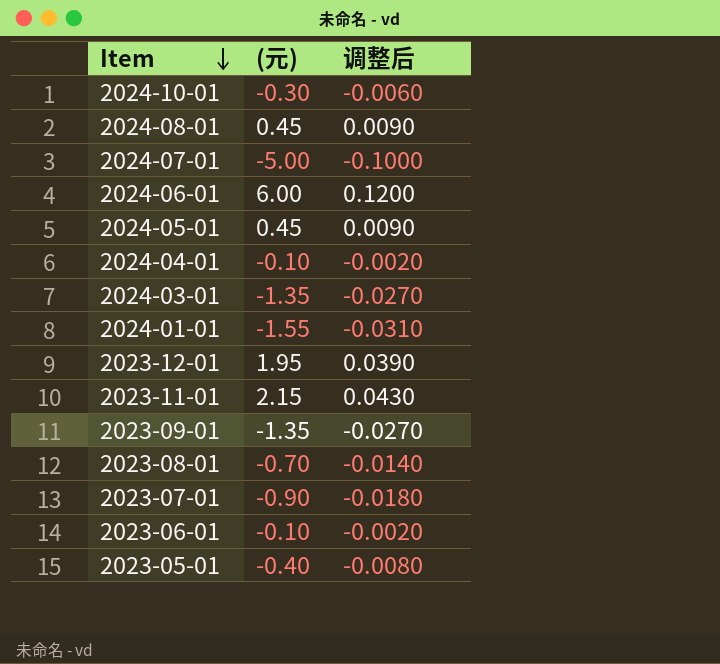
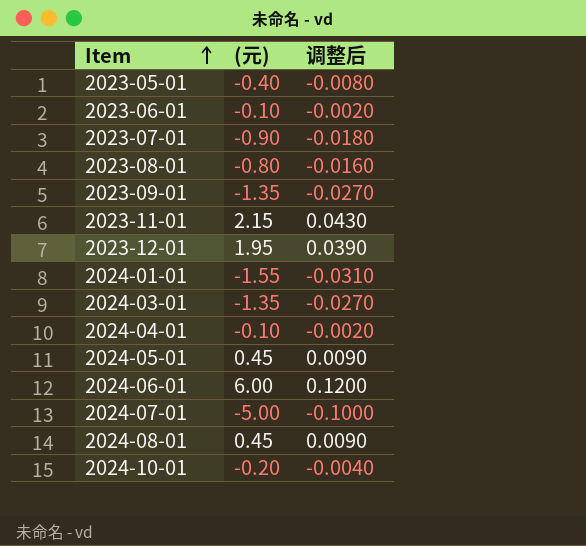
row order: Item descending -> Item ascending
2023-08-01 | (元): -0.70 -> -0.80
2023-08-01 | 调整后: -0.0140 -> -0.0160
2024-10-01 | (元): -0.30 -> -0.20
2024-10-01 | 调整后: -0.0060 -> -0.0040

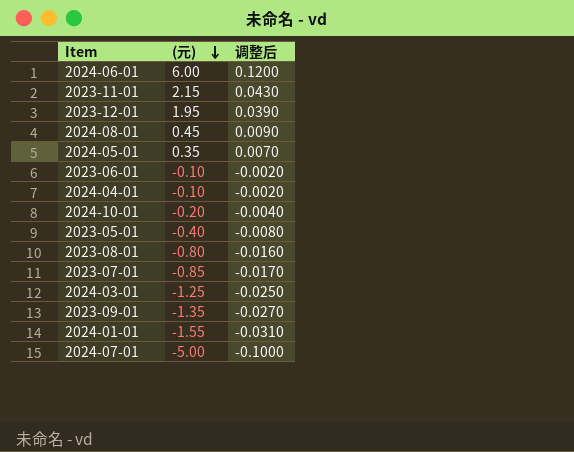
row order: Item ascending -> (元) descending
2024-05-01 | (元): 0.45 -> 0.35
2024-05-01 | 调整后: 0.0090 -> 0.0070
2023-07-01 | (元): -0.90 -> -0.85
2023-07-01 | 调整后: -0.0180 -> -0.0170
2024-03-01 | (元): -1.35 -> -1.25
2024-03-01 | 调整后: -0.0270 -> -0.0250

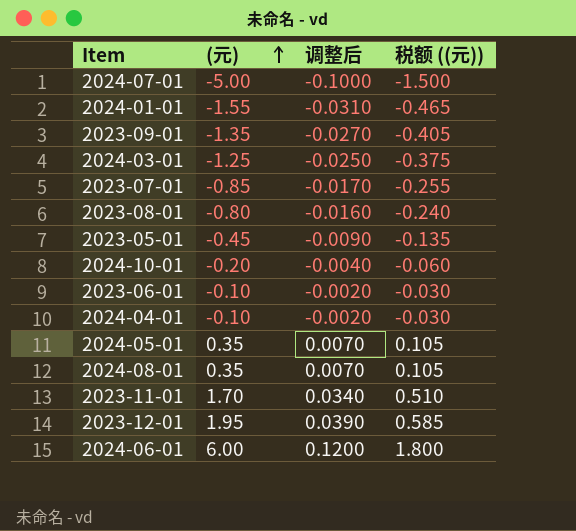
row order: (元) descending -> (元) ascending
column 税额 ((元)) | formula: none -> [(元)] * 0.3
2023-05-01 | (元): -0.40 -> -0.45
2023-05-01 | 调整后: -0.0080 -> -0.0090
2024-08-01 | (元): 0.45 -> 0.35
2024-08-01 | 调整后: 0.0090 -> 0.0070
2023-11-01 | (元): 2.15 -> 1.70
2023-11-01 | 调整后: 0.0430 -> 0.0340

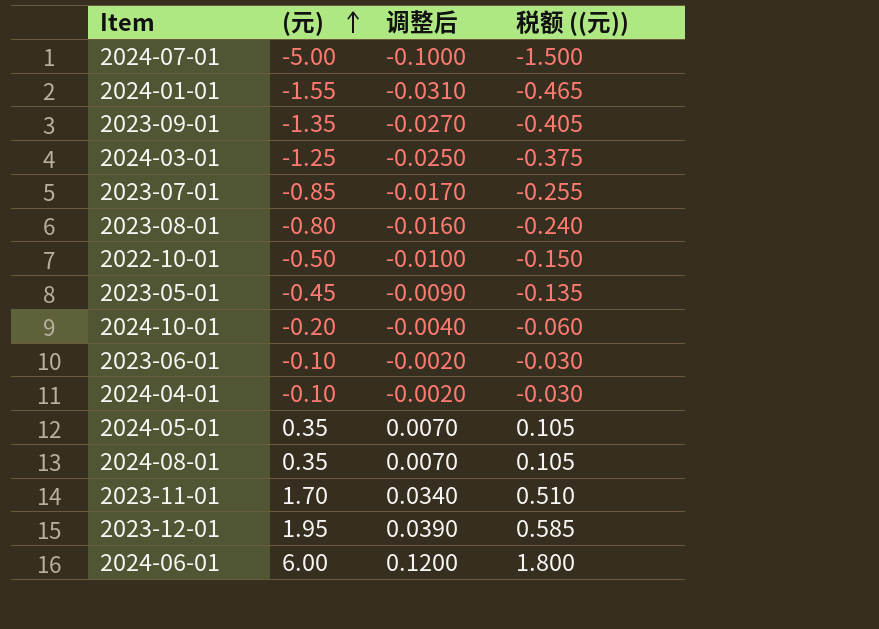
row 2022-10-01: none -> -0.50 | -0.0100 | -0.150

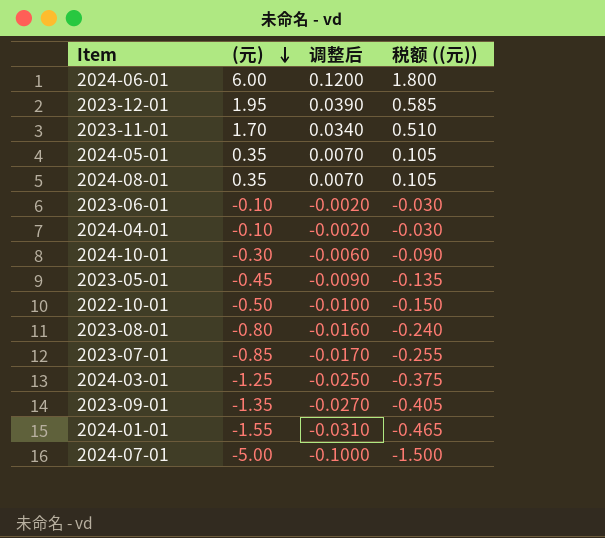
row order: (元) ascending -> (元) descending
2024-10-01 | (元): -0.20 -> -0.30
2024-10-01 | 调整后: -0.0040 -> -0.0060
2024-10-01 | 税额 ((元)): -0.060 -> -0.090

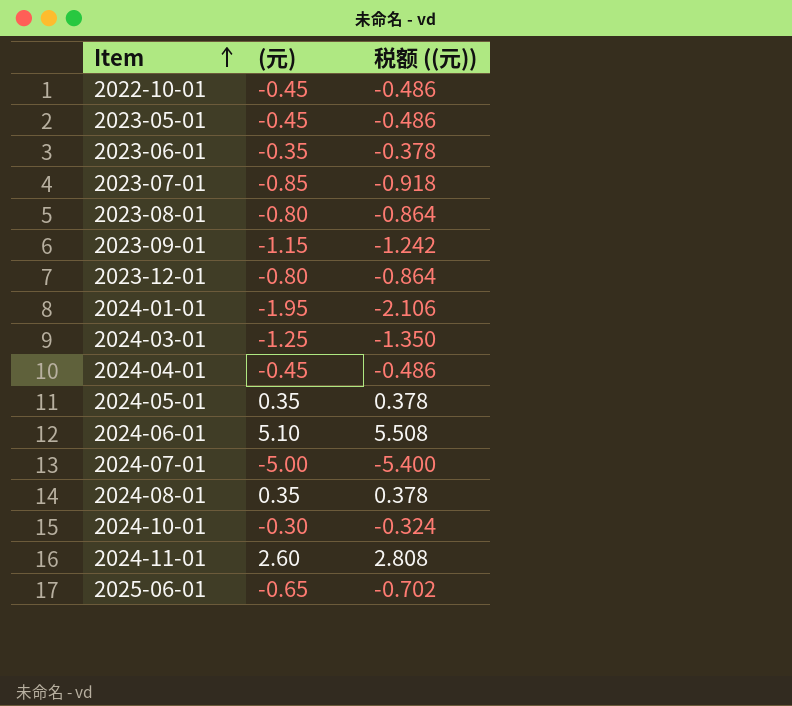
row order: (元) descending -> Item ascending
column 调整后 | formula: [(元)] * 0.02 -> none
column 税额 ((元)) | formula: [(元)] * 0.3 -> [(元)] * 1.08
row 2023-11-01: 1.70 | 0.0340 | 0.510 -> none
2022-10-01 | (元): -0.50 -> -0.45
2023-06-01 | (元): -0.10 -> -0.35
2023-09-01 | (元): -1.35 -> -1.15
2023-12-01 | (元): 1.95 -> -0.80
2024-01-01 | (元): -1.55 -> -1.95
2024-04-01 | (元): -0.10 -> -0.45
2024-06-01 | (元): 6.00 -> 5.10
row 2024-11-01: none -> 2.60 | 2.808
row 2025-06-01: none -> -0.65 | -0.702

